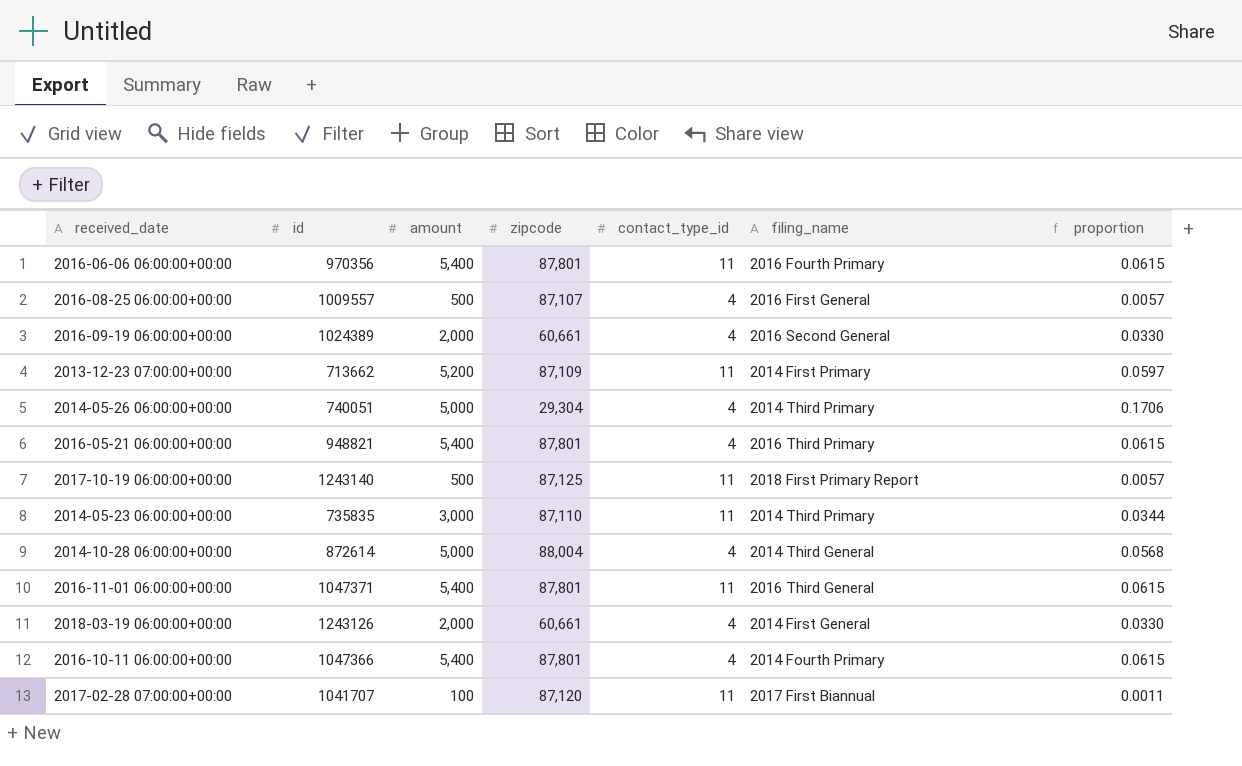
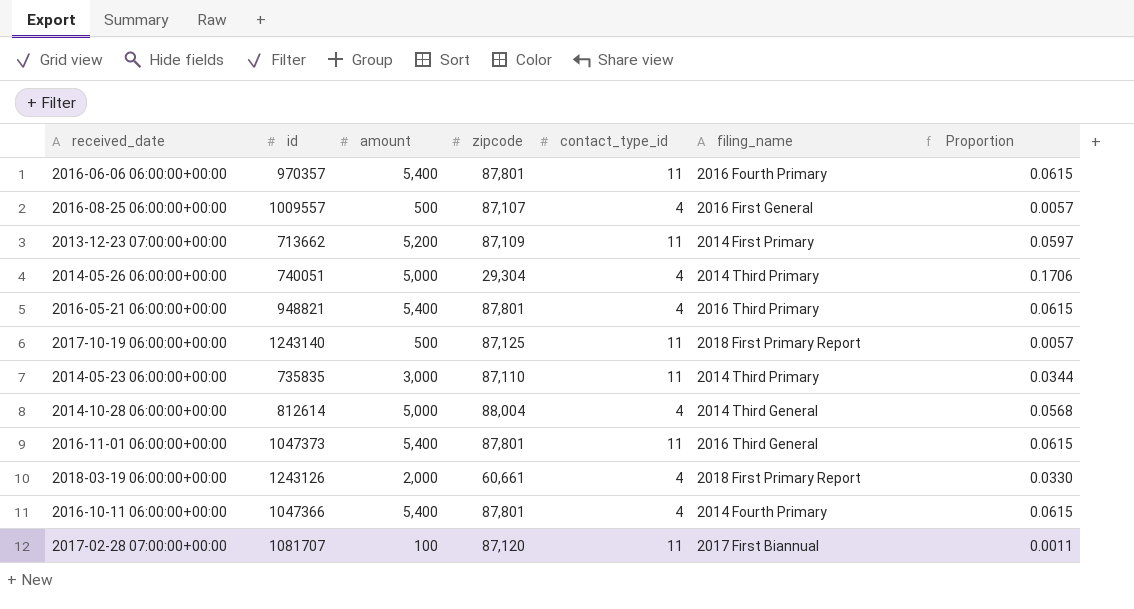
column name: proportion -> Proportion
row 2016-09-19 06:00:00+00:00: 1024389 | 2,000 | 60,661 | 4 | 2016 Second General | 0.0330 -> none
2016-06-06 06:00:00+00:00 | id: 970356 -> 970357
2014-10-28 06:00:00+00:00 | id: 872614 -> 812614
2016-11-01 06:00:00+00:00 | id: 1047371 -> 1047373
2018-03-19 06:00:00+00:00 | filing_name: 2014 First General -> 2018 First Primary Report
2017-02-28 07:00:00+00:00 | id: 1041707 -> 1081707

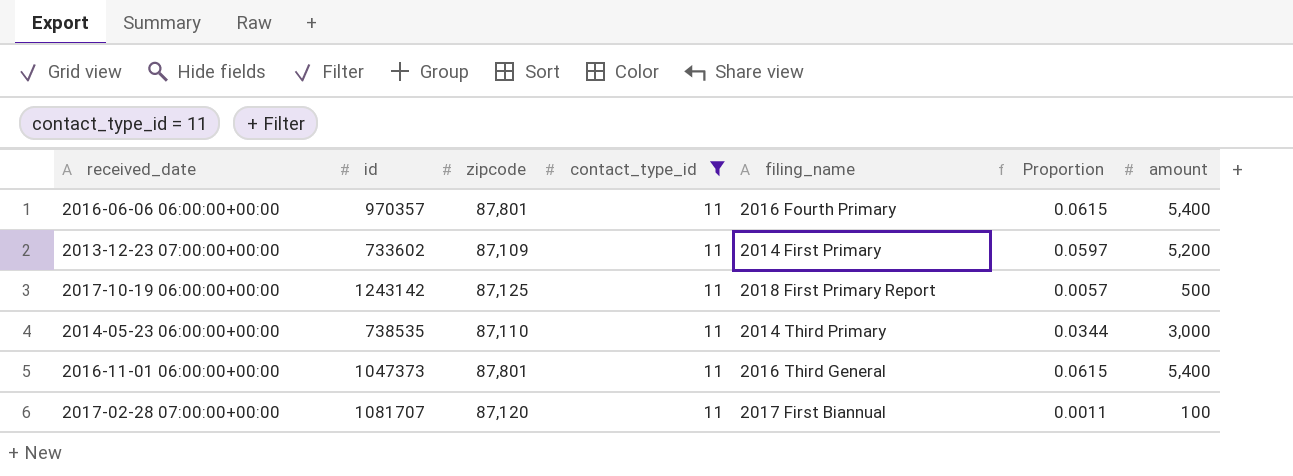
filter: none -> contact_type_id = 11
column amount | position: 3 -> 7
2013-12-23 07:00:00+00:00 | id: 713662 -> 733602
2017-10-19 06:00:00+00:00 | id: 1243140 -> 1243142
2014-05-23 06:00:00+00:00 | id: 735835 -> 738535

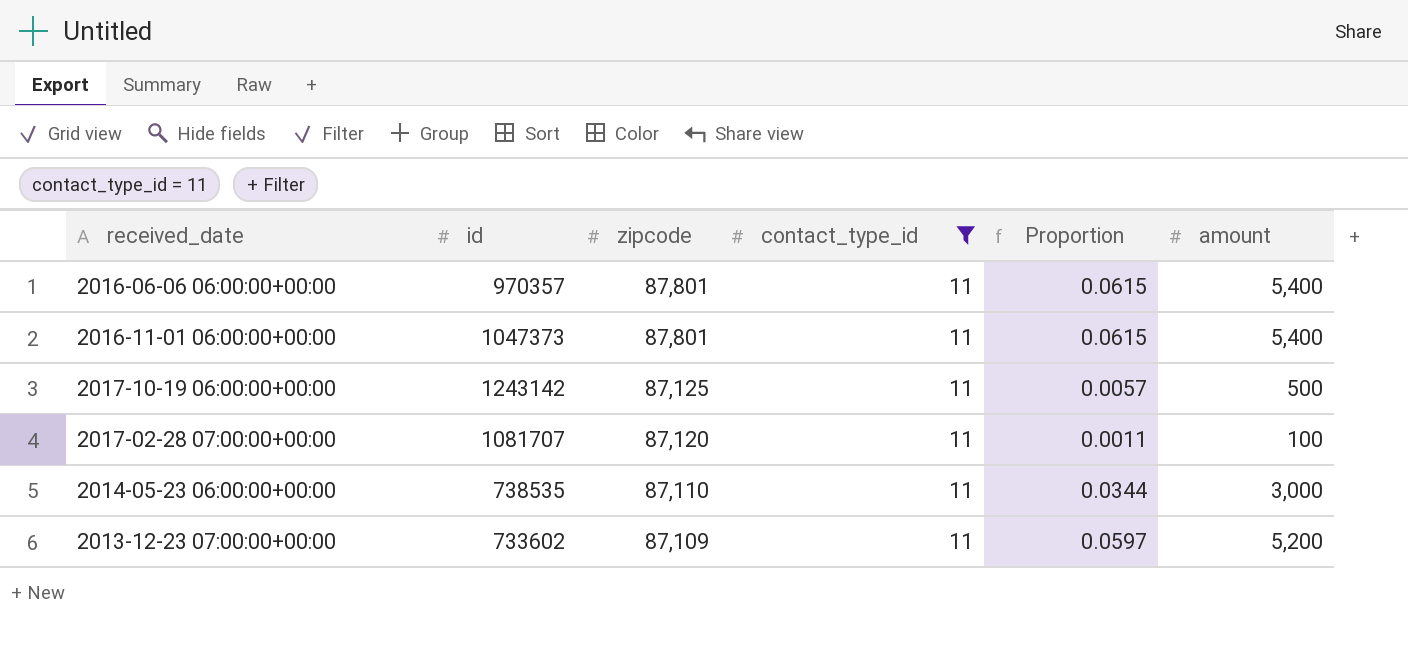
row order: none -> zipcode descending
column filing_name | position: 5 -> none

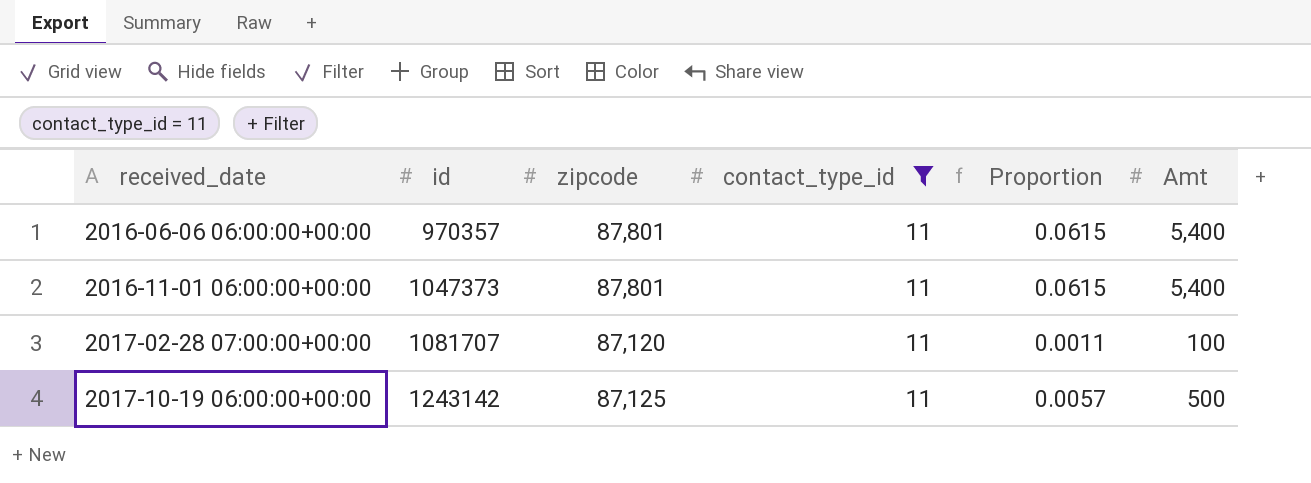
row order: zipcode descending -> received_date ascending
column name: amount -> Amt
row 2014-05-23 06:00:00+00:00: 738535 | 87,110 | 11 | 0.0344 | 3,000 -> none
row 2013-12-23 07:00:00+00:00: 733602 | 87,109 | 11 | 0.0597 | 5,200 -> none

